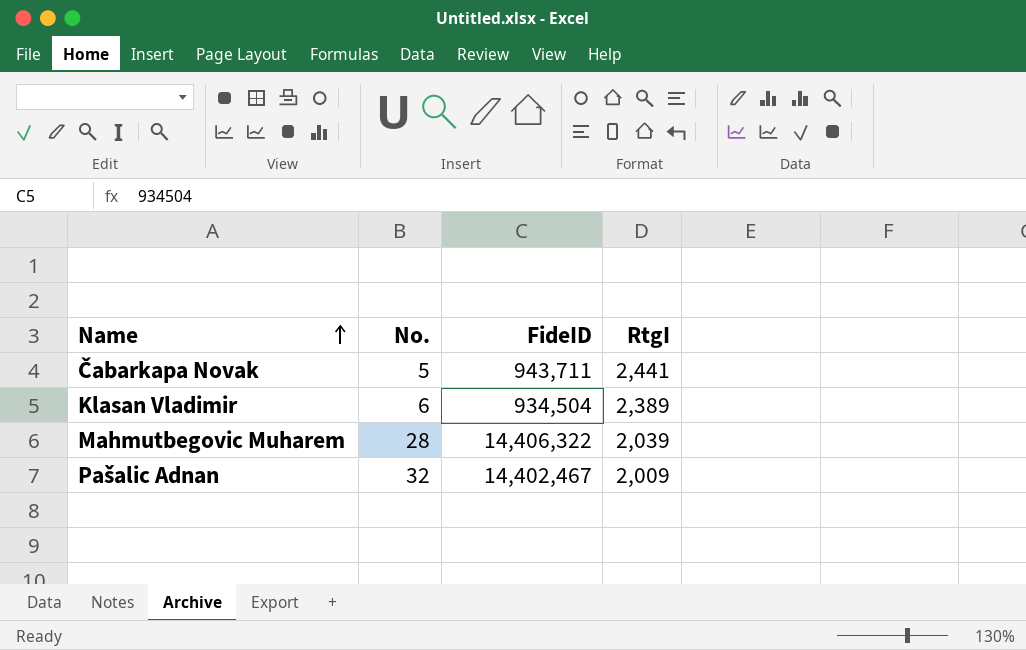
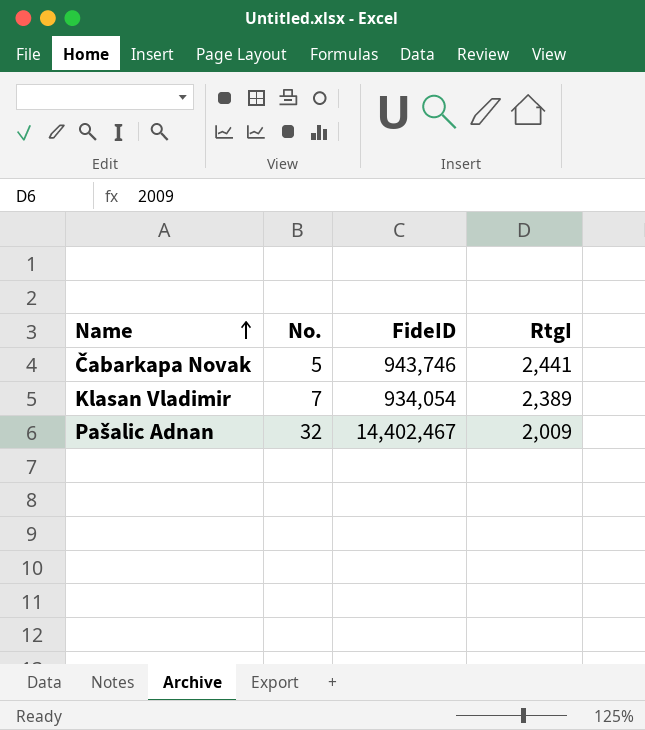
row Mahmutbegovic Muharem: 28 | 14,406,322 | 2,039 -> none
Čabarkapa Novak | FideID: 943,711 -> 943,746
Klasan Vladimir | No.: 6 -> 7
Klasan Vladimir | FideID: 934,504 -> 934,054

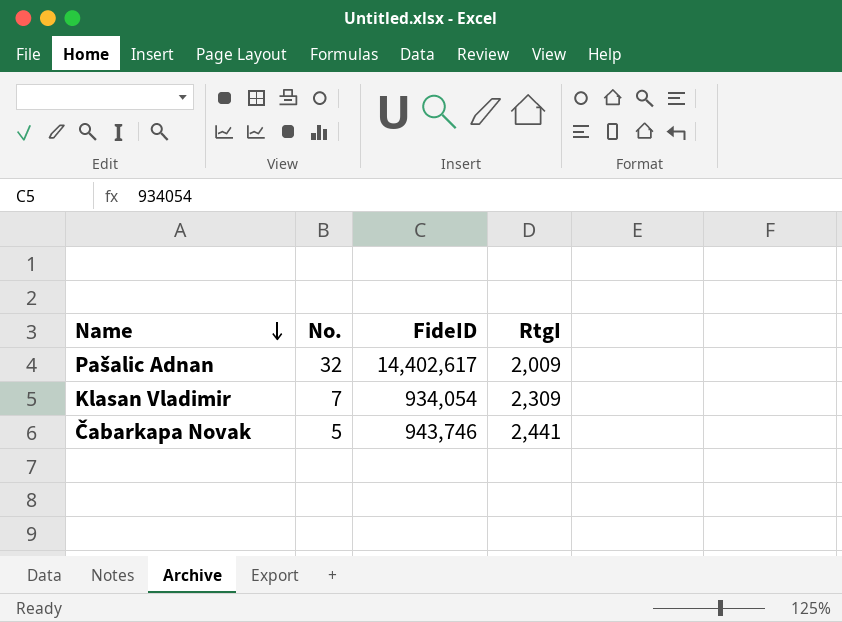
row order: Name ascending -> Name descending
Pašalic Adnan | FideID: 14,402,467 -> 14,402,617
Klasan Vladimir | RtgI: 2,389 -> 2,309

